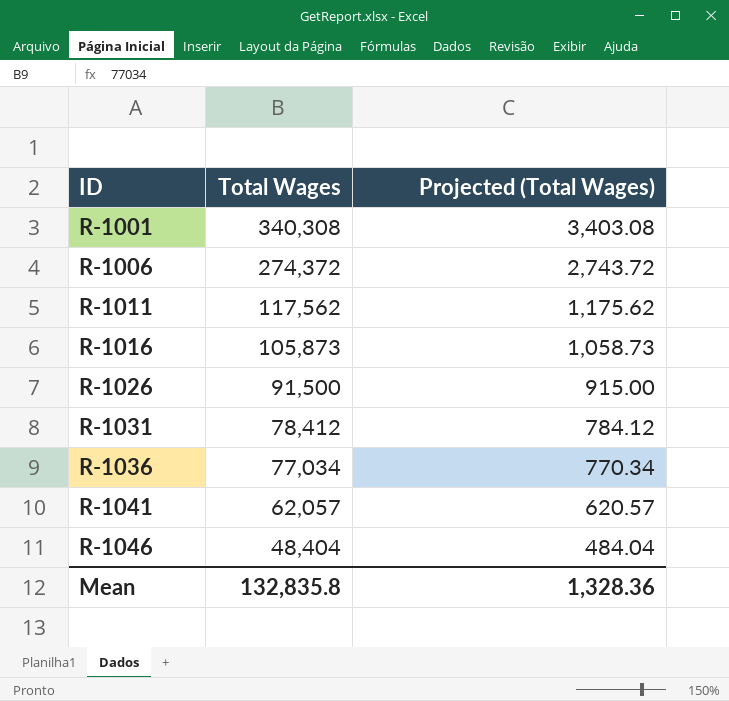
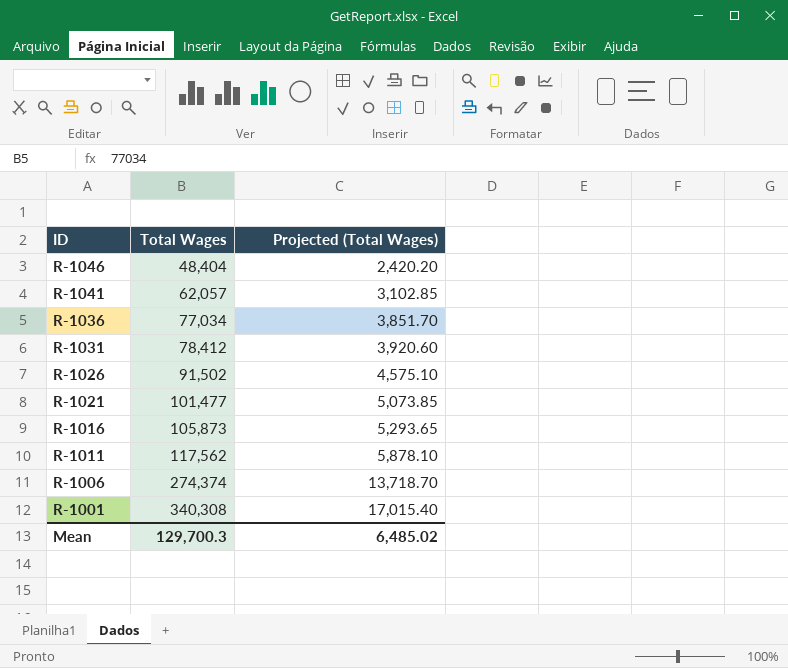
row order: ID ascending -> ID descending
column Projected (Total Wages) | formula: [Total Wages] * 0.01 -> [Total Wages] * 0.05
R-1026 | Total Wages: 91,500 -> 91,502
row R-1021: none -> 101,477 | 5,073.85
R-1006 | Total Wages: 274,372 -> 274,374
Mean | Total Wages: 132,835.8 -> 129,700.3
Mean | Projected (Total Wages): 1,328.36 -> 6,485.02

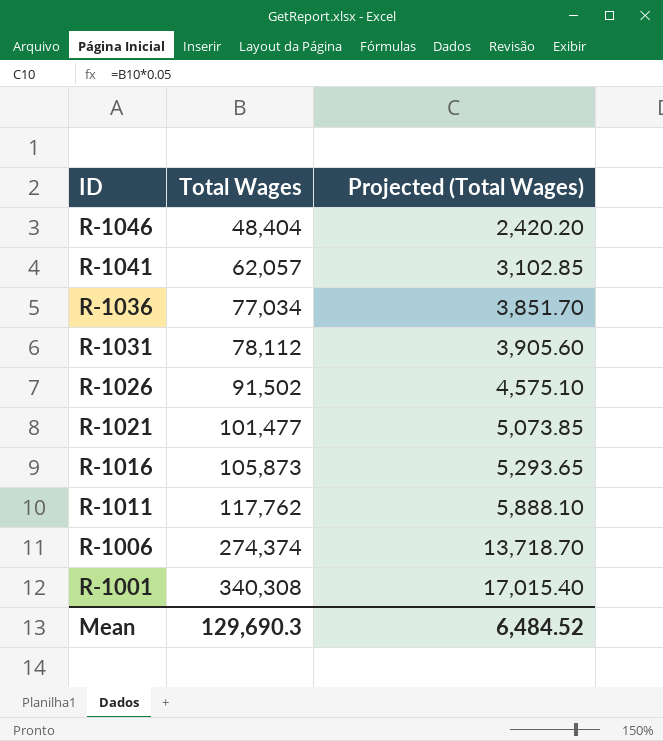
R-1031 | Total Wages: 78,412 -> 78,112
R-1031 | Projected (Total Wages): 3,920.60 -> 3,905.60
R-1011 | Total Wages: 117,562 -> 117,762
R-1011 | Projected (Total Wages): 5,878.10 -> 5,888.10
Mean | Total Wages: 129,700.3 -> 129,690.3
Mean | Projected (Total Wages): 6,485.02 -> 6,484.52

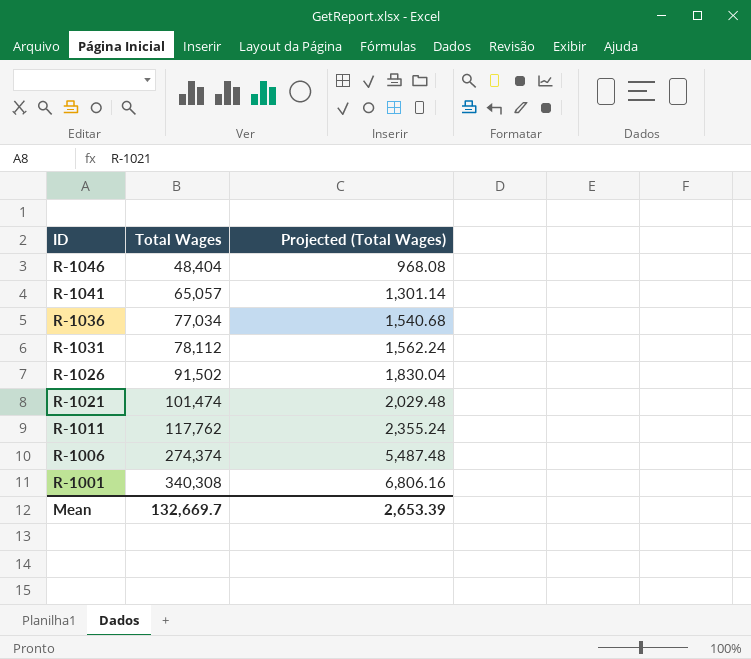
column Projected (Total Wages) | formula: [Total Wages] * 0.05 -> [Total Wages] * 0.02
row R-1016: 105,873 | 5,293.65 -> none
R-1041 | Total Wages: 62,057 -> 65,057
R-1021 | Total Wages: 101,477 -> 101,474
Mean | Total Wages: 129,690.3 -> 132,669.7
Mean | Projected (Total Wages): 6,484.52 -> 2,653.39

